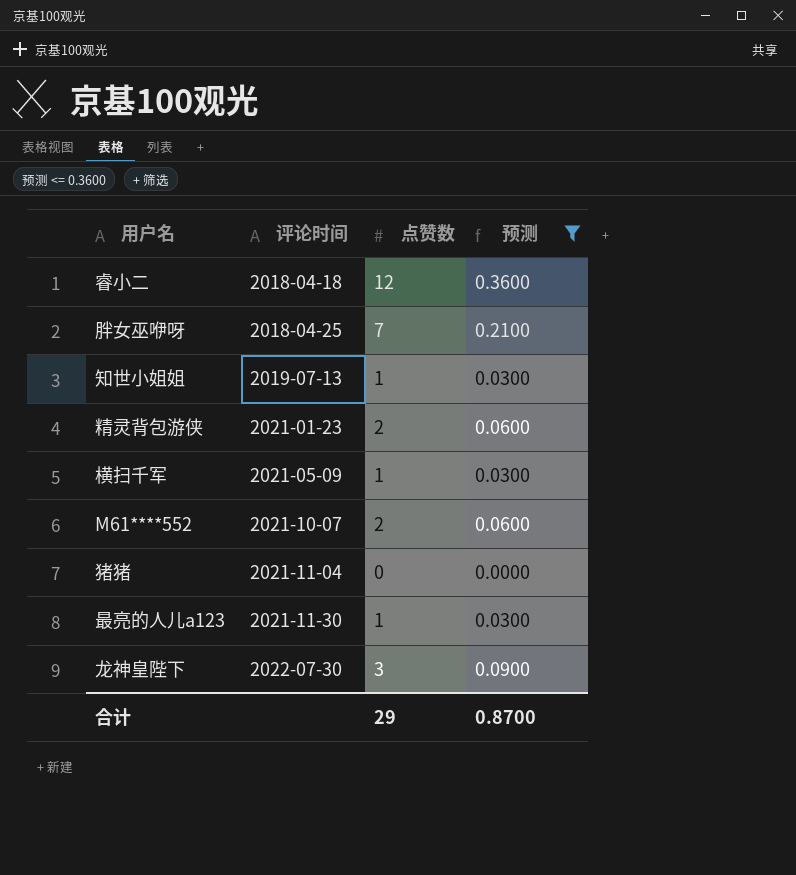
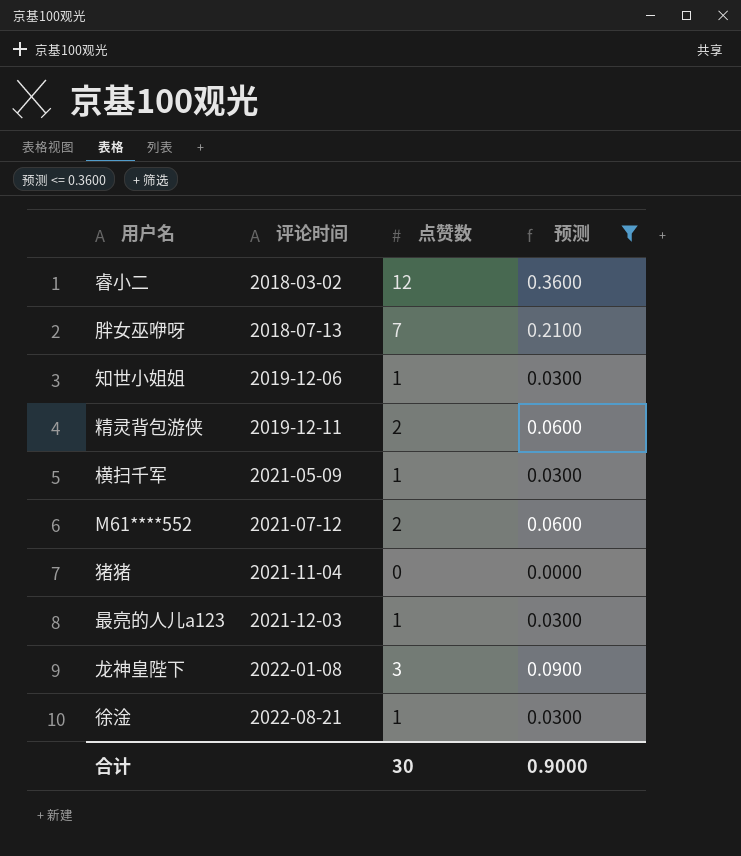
睿小二 | 评论时间: 2018-04-18 -> 2018-03-02
胖女巫咿呀 | 评论时间: 2018-04-25 -> 2018-07-13
知世小姐姐 | 评论时间: 2019-07-13 -> 2019-12-06
精灵背包游侠 | 评论时间: 2021-01-23 -> 2019-12-11
M61****552 | 评论时间: 2021-10-07 -> 2021-07-12
最亮的人儿a123 | 评论时间: 2021-11-30 -> 2021-12-03
龙神皇陛下 | 评论时间: 2022-07-30 -> 2022-01-08
row 徐淦: none -> 2022-08-21 | 1 | 0.0300
合计 | 点赞数: 29 -> 30
合计 | 预测: 0.8700 -> 0.9000

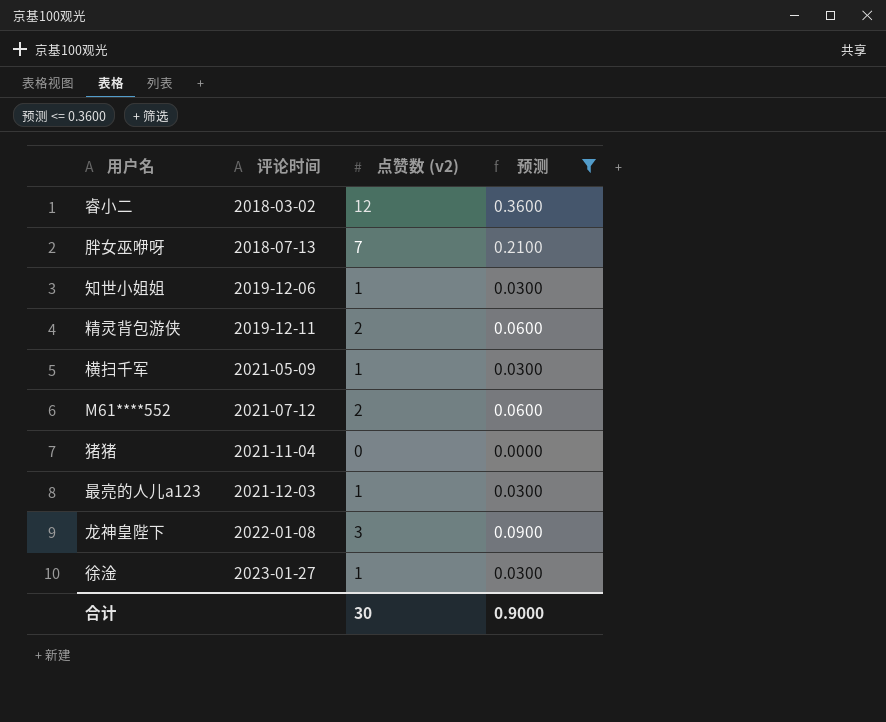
column name: 点赞数 -> 点赞数 (v2)
徐淦 | 评论时间: 2022-08-21 -> 2023-01-27

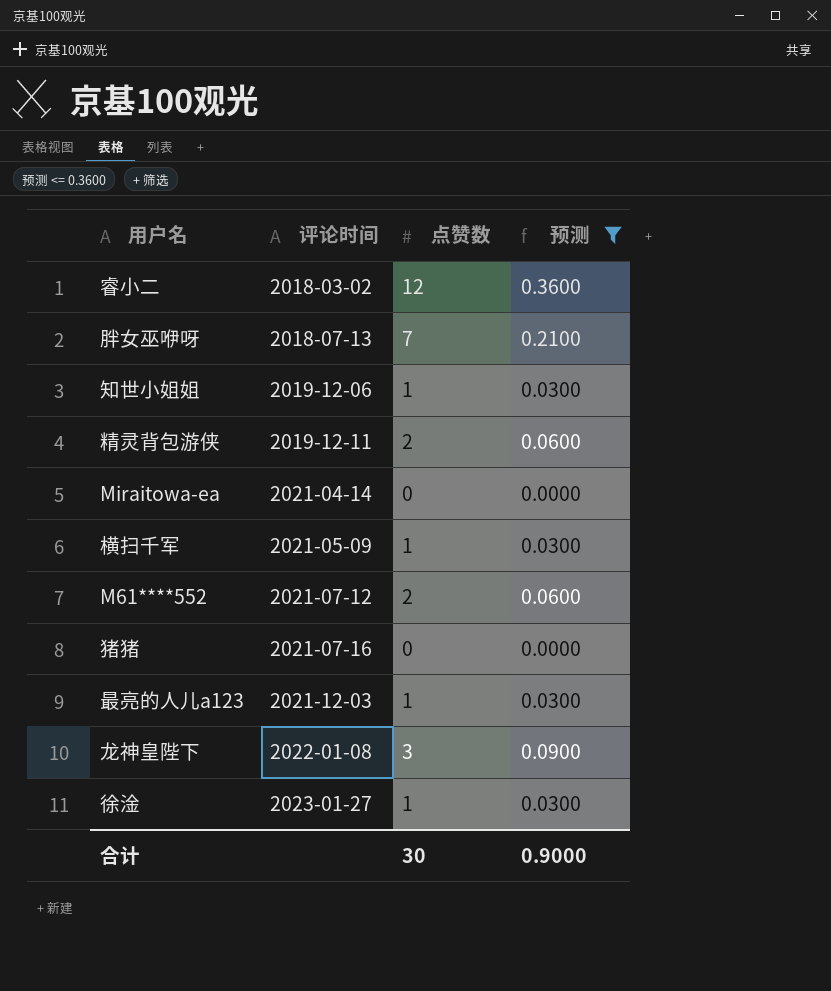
column name: 点赞数 (v2) -> 点赞数
row Miraitowa-ea: none -> 2021-04-14 | 0 | 0.0000
猪猪 | 评论时间: 2021-11-04 -> 2021-07-16

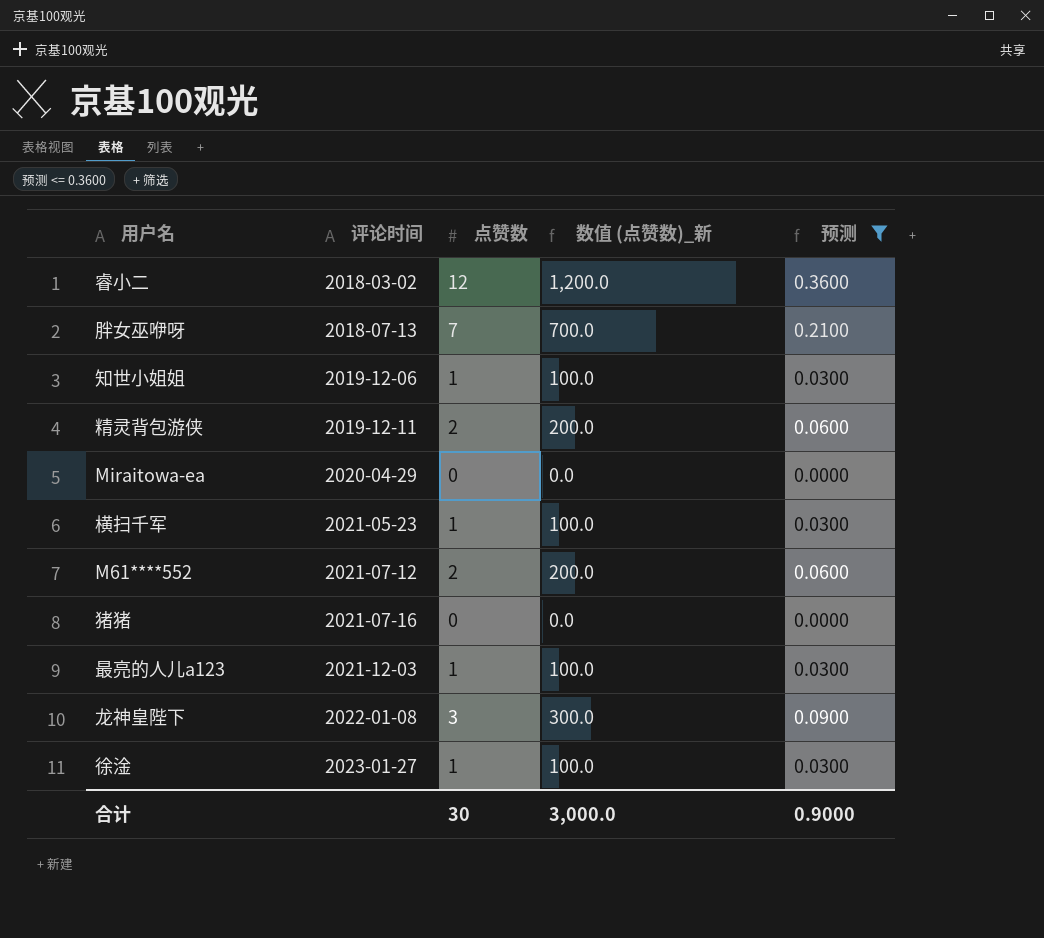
column 数值 (点赞数)_新 | formula: none -> [点赞数] * 100
Miraitowa-ea | 评论时间: 2021-04-14 -> 2020-04-29
横扫千军 | 评论时间: 2021-05-09 -> 2021-05-23

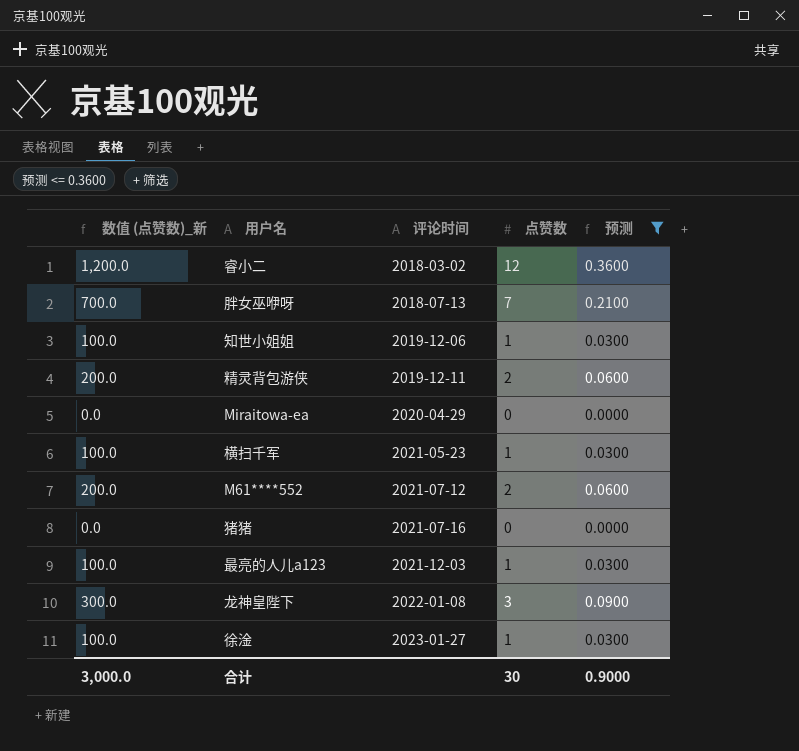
column 数值 (点赞数)_新 | position: 4 -> 1

